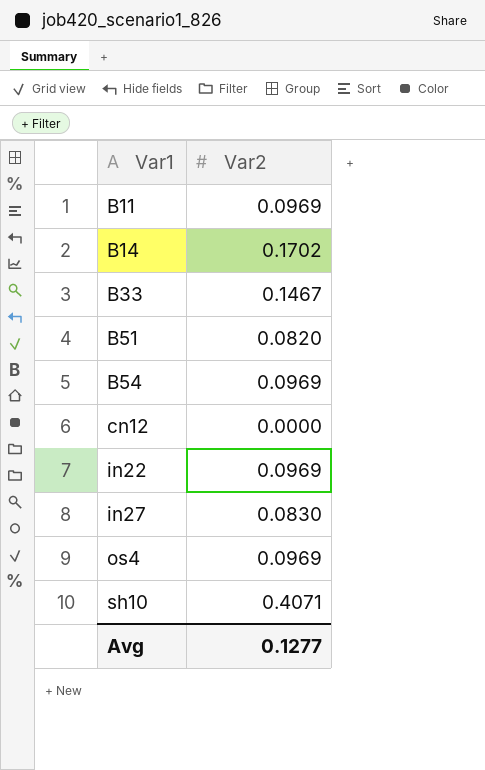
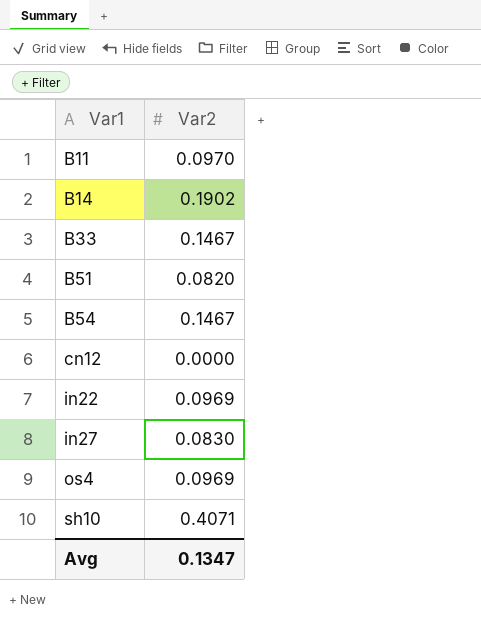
B11 | Var2: 0.0969 -> 0.0970
B14 | Var2: 0.1702 -> 0.1902
B54 | Var2: 0.0969 -> 0.1467
Avg | Var2: 0.1277 -> 0.1347

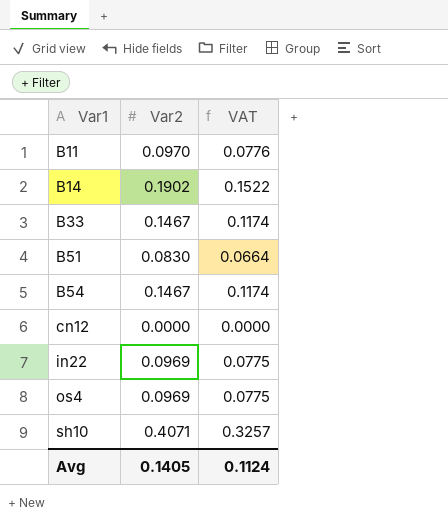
column VAT | formula: none -> [Var2] * 0.8
row in27: 0.0830 -> none
B51 | Var2: 0.0820 -> 0.0830
Avg | Var2: 0.1347 -> 0.1405

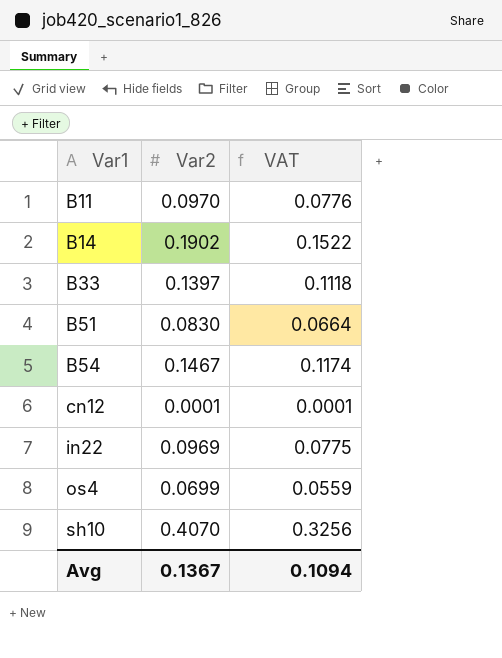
B33 | Var2: 0.1467 -> 0.1397
B33 | VAT: 0.1174 -> 0.1118
cn12 | Var2: 0.0000 -> 0.0001
cn12 | VAT: 0.0000 -> 0.0001
os4 | Var2: 0.0969 -> 0.0699
os4 | VAT: 0.0775 -> 0.0559
sh10 | Var2: 0.4071 -> 0.4070
sh10 | VAT: 0.3257 -> 0.3256
Avg | Var2: 0.1405 -> 0.1367
Avg | VAT: 0.1124 -> 0.1094

